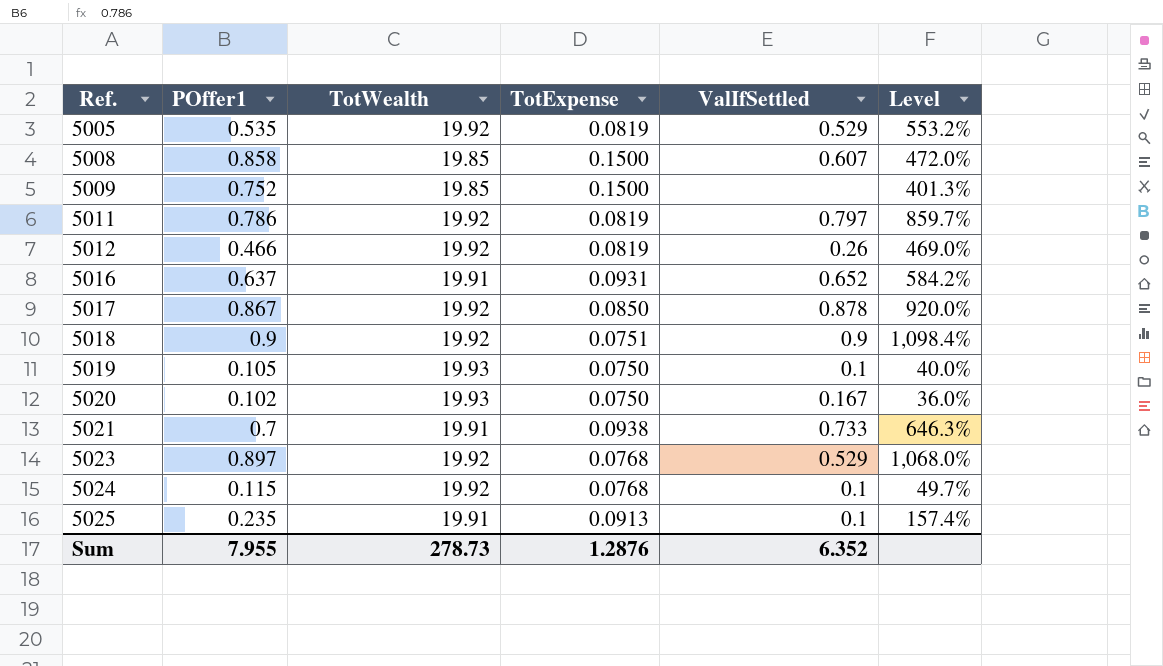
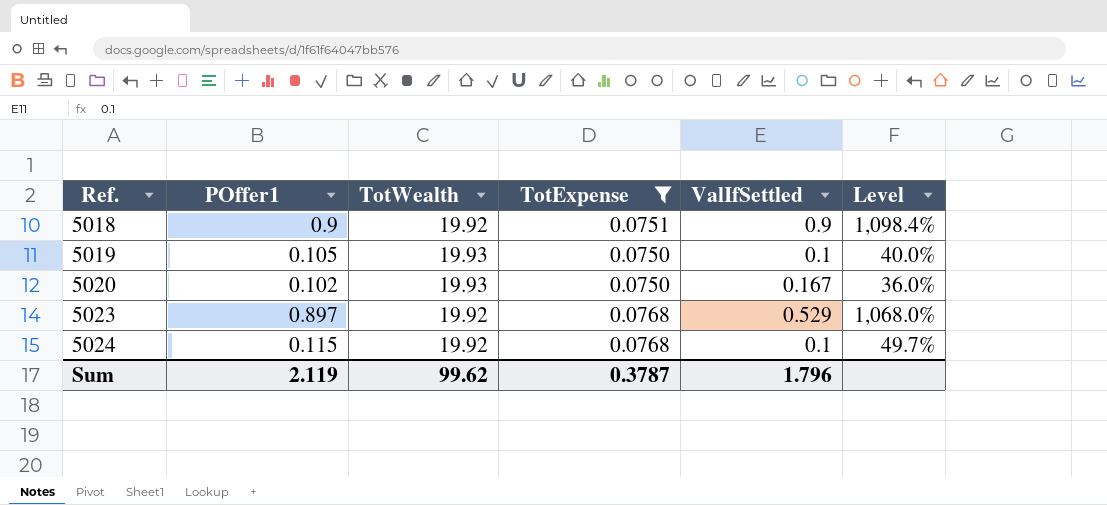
filter: none -> TotExpense <= 0.0768
Sum | POffer1: 7.955 -> 2.119
Sum | TotWealth: 278.73 -> 99.62
Sum | TotExpense: 1.2876 -> 0.3787
Sum | ValIfSettled: 6.352 -> 1.796

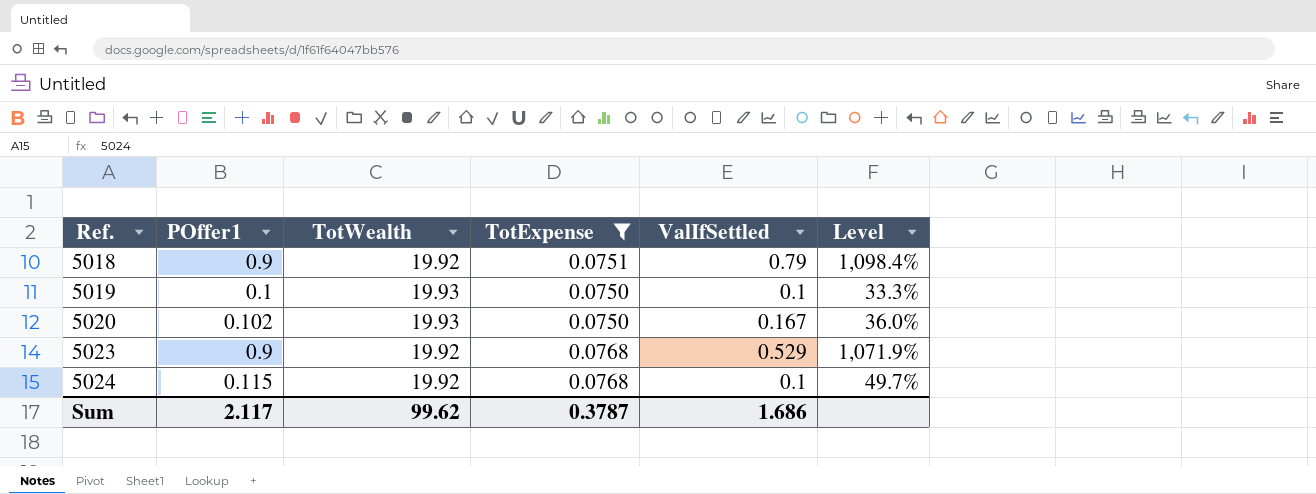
5018 | ValIfSettled: 0.9 -> 0.79
5019 | POffer1: 0.105 -> 0.1
5019 | Level: 40.0% -> 33.3%
5023 | POffer1: 0.897 -> 0.9
5023 | Level: 1,068.0% -> 1,071.9%
Sum | POffer1: 2.119 -> 2.117
Sum | ValIfSettled: 1.796 -> 1.686

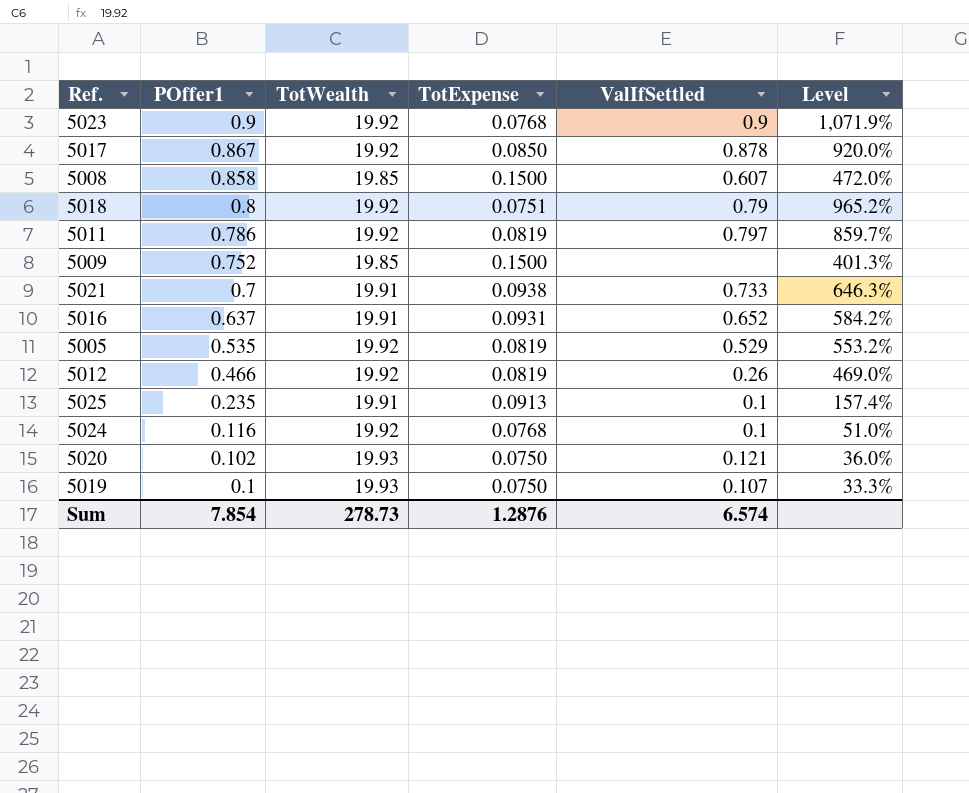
filter: TotExpense <= 0.0768 -> none
row order: Ref. ascending -> POffer1 descending
5023 | ValIfSettled: 0.529 -> 0.9
5018 | POffer1: 0.9 -> 0.8
5018 | Level: 1,098.4% -> 965.2%
5024 | POffer1: 0.115 -> 0.116
5024 | Level: 49.7% -> 51.0%
5020 | ValIfSettled: 0.167 -> 0.121
5019 | ValIfSettled: 0.1 -> 0.107
Sum | POffer1: 2.117 -> 7.854
Sum | TotWealth: 99.62 -> 278.73
Sum | TotExpense: 0.3787 -> 1.2876
Sum | ValIfSettled: 1.686 -> 6.574

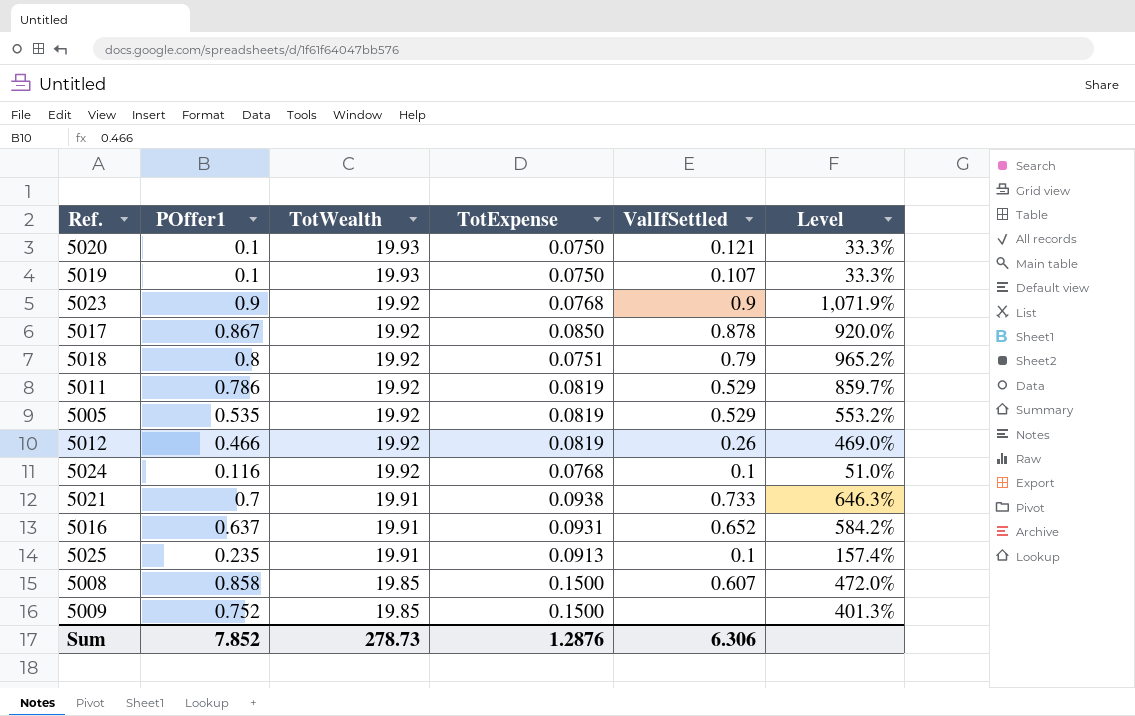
row order: POffer1 descending -> TotWealth descending
5020 | POffer1: 0.102 -> 0.1
5020 | Level: 36.0% -> 33.3%
5011 | ValIfSettled: 0.797 -> 0.529
Sum | POffer1: 7.854 -> 7.852
Sum | ValIfSettled: 6.574 -> 6.306

